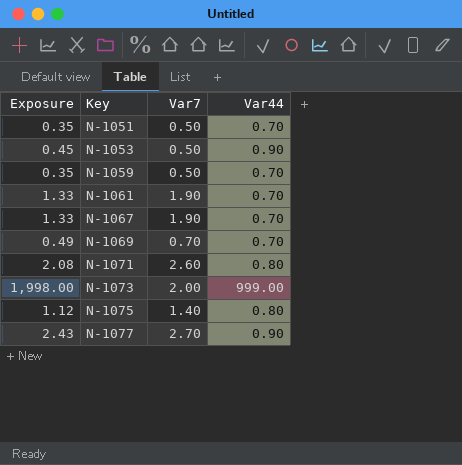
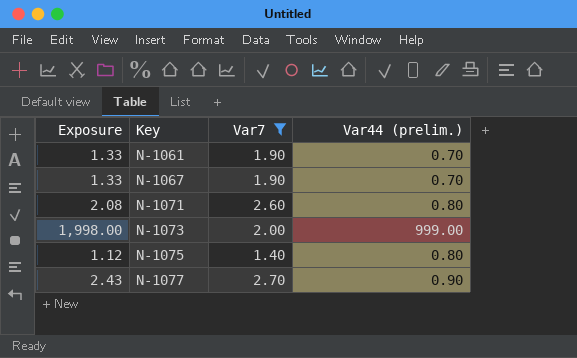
filter: none -> Var7 >= 1.40
column name: Var44 -> Var44 (prelim.)

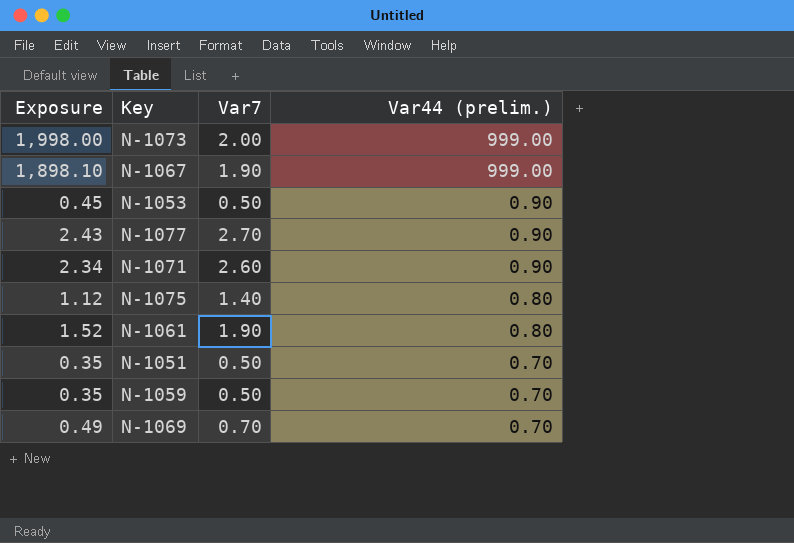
filter: Var7 >= 1.40 -> none
row order: Key ascending -> Var44 (prelim.) descending
N-1067 | Exposure: 1.33 -> 1,898.10
N-1067 | Var44 (prelim.): 0.70 -> 999.00
N-1071 | Exposure: 2.08 -> 2.34
N-1071 | Var44 (prelim.): 0.80 -> 0.90
N-1061 | Exposure: 1.33 -> 1.52
N-1061 | Var44 (prelim.): 0.70 -> 0.80

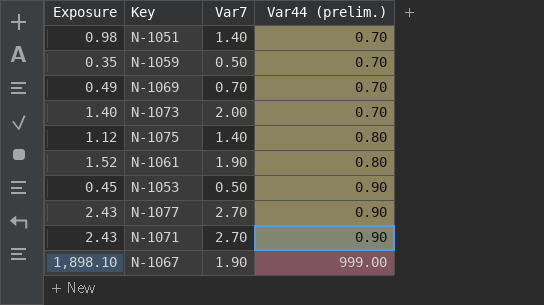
row order: Var44 (prelim.) descending -> Var44 (prelim.) ascending
N-1051 | Exposure: 0.35 -> 0.98
N-1051 | Var7: 0.50 -> 1.40
N-1073 | Exposure: 1,998.00 -> 1.40
N-1073 | Var44 (prelim.): 999.00 -> 0.70
N-1071 | Exposure: 2.34 -> 2.43
N-1071 | Var7: 2.60 -> 2.70

